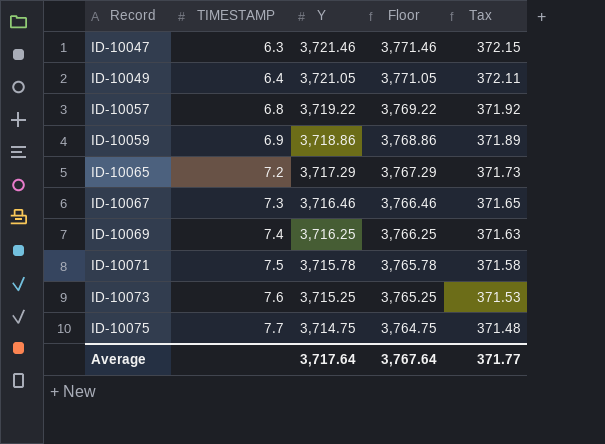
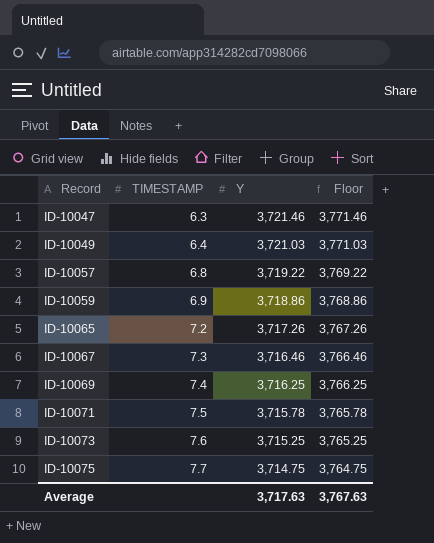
column Tax | formula: [Y] * 0.1 -> none
ID-10049 | Y: 3,721.05 -> 3,721.03
ID-10049 | Floor: 3,771.05 -> 3,771.03
ID-10065 | Y: 3,717.29 -> 3,717.26
ID-10065 | Floor: 3,767.29 -> 3,767.26
Average | Y: 3,717.64 -> 3,717.63
Average | Floor: 3,767.64 -> 3,767.63

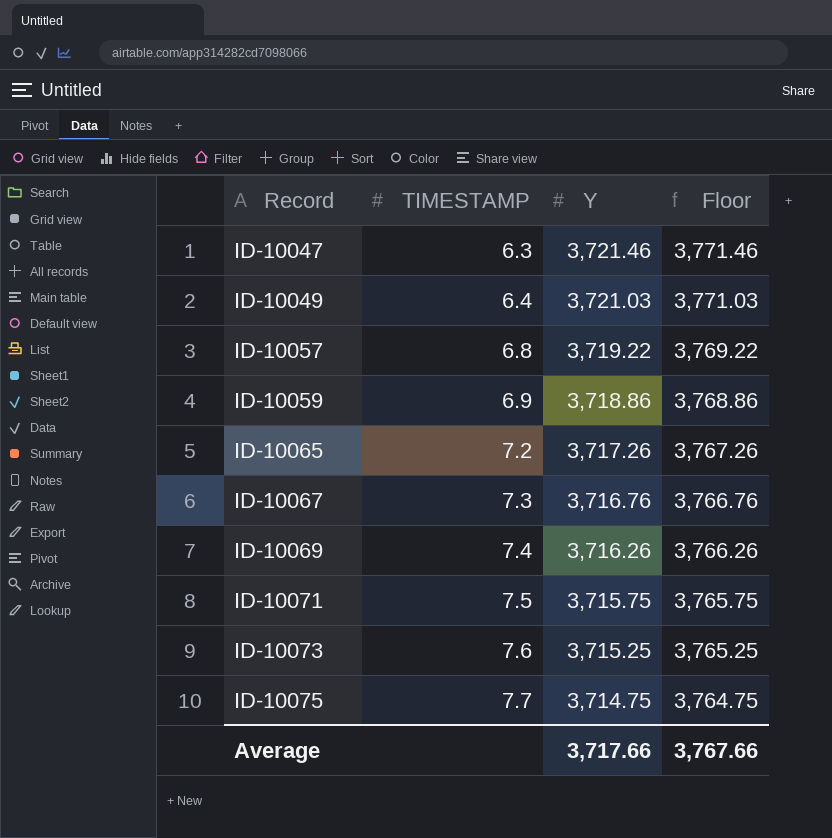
ID-10067 | Y: 3,716.46 -> 3,716.76
ID-10067 | Floor: 3,766.46 -> 3,766.76
ID-10069 | Y: 3,716.25 -> 3,716.26
ID-10069 | Floor: 3,766.25 -> 3,766.26
ID-10071 | Y: 3,715.78 -> 3,715.75
ID-10071 | Floor: 3,765.78 -> 3,765.75
Average | Y: 3,717.63 -> 3,717.66
Average | Floor: 3,767.63 -> 3,767.66

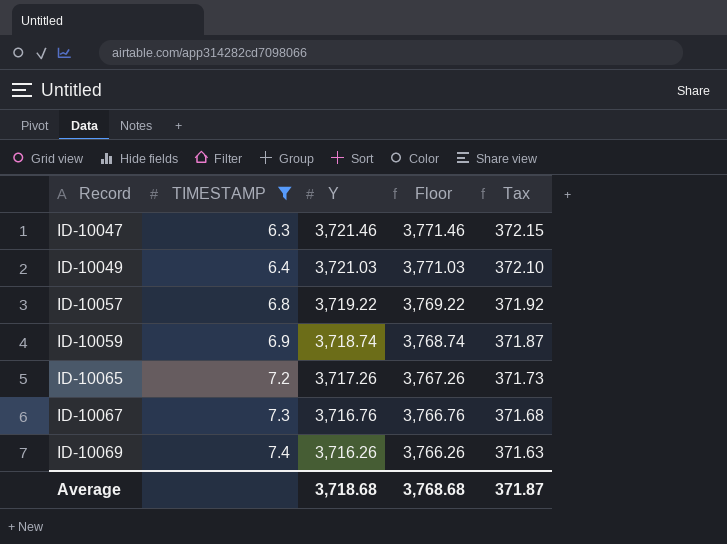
filter: none -> TIMESTAMP <= 7.4
column Tax | formula: none -> [Y] * 0.1
ID-10059 | Y: 3,718.86 -> 3,718.74
ID-10059 | Floor: 3,768.86 -> 3,768.74
Average | Y: 3,717.66 -> 3,718.68
Average | Floor: 3,767.66 -> 3,768.68

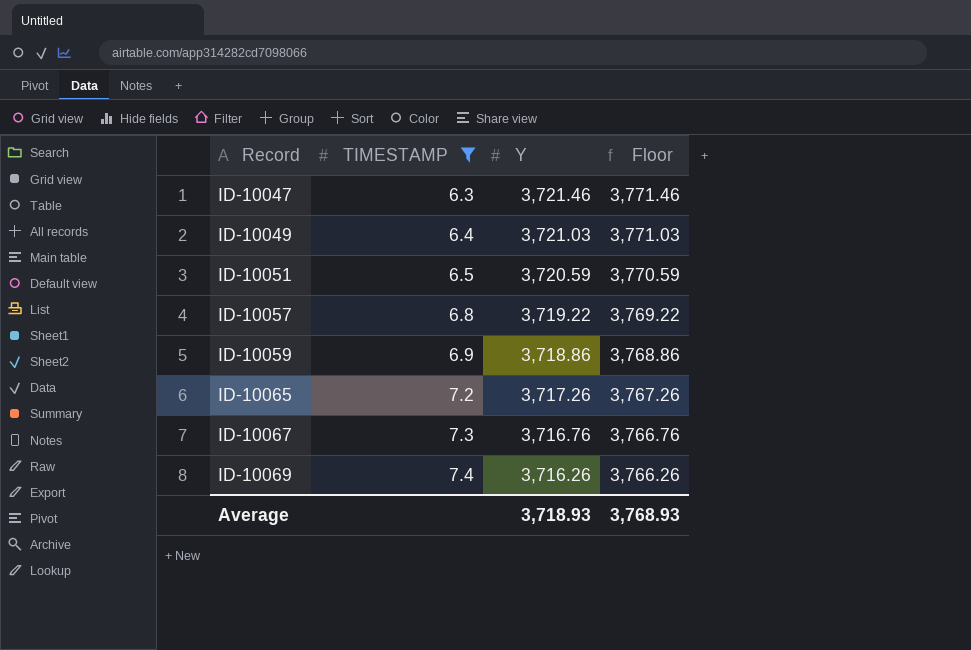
column Tax | formula: [Y] * 0.1 -> none
row ID-10051: none -> 6.5 | 3,720.59 | 3,770.59
ID-10059 | Y: 3,718.74 -> 3,718.86
ID-10059 | Floor: 3,768.74 -> 3,768.86
Average | Y: 3,718.68 -> 3,718.93
Average | Floor: 3,768.68 -> 3,768.93

